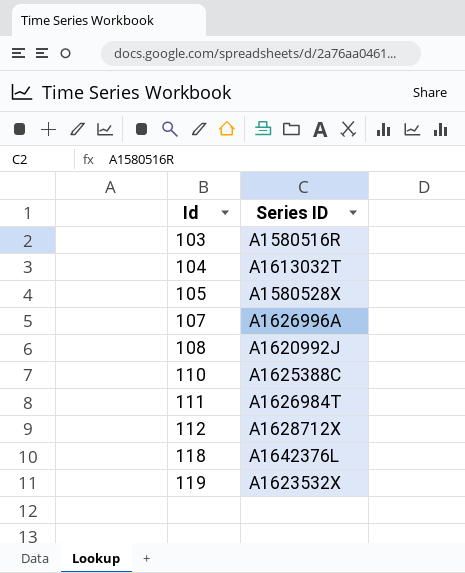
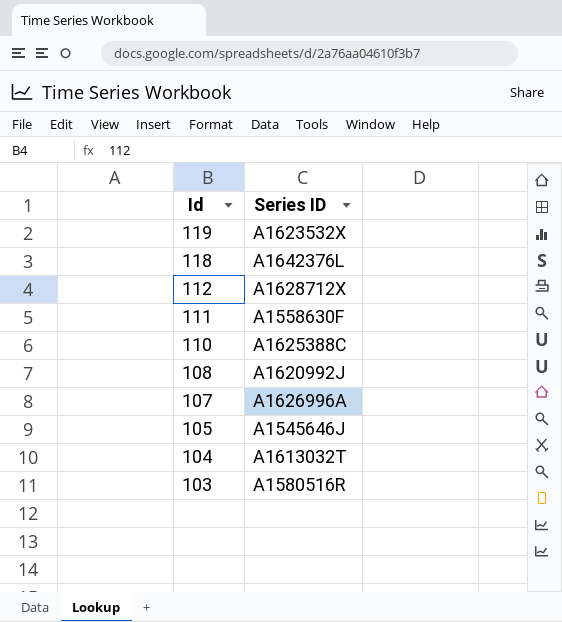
row order: Id ascending -> Id descending
111 | Series ID: A1626984T -> A1558630F
105 | Series ID: A1580528X -> A1545646J

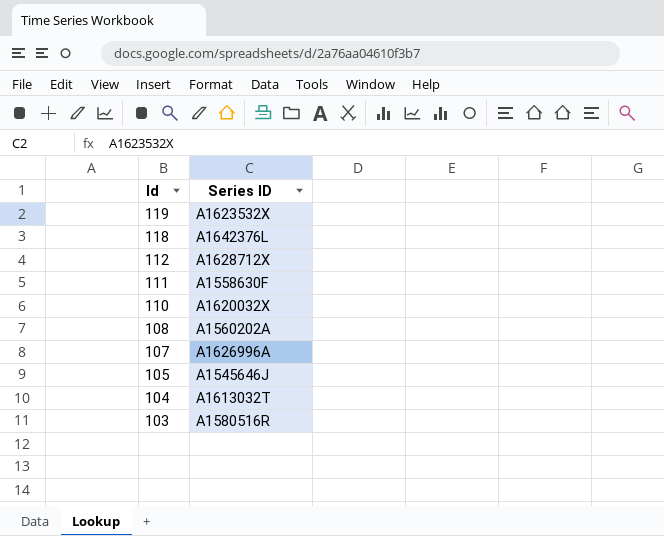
110 | Series ID: A1625388C -> A1620032X
108 | Series ID: A1620992J -> A1560202A

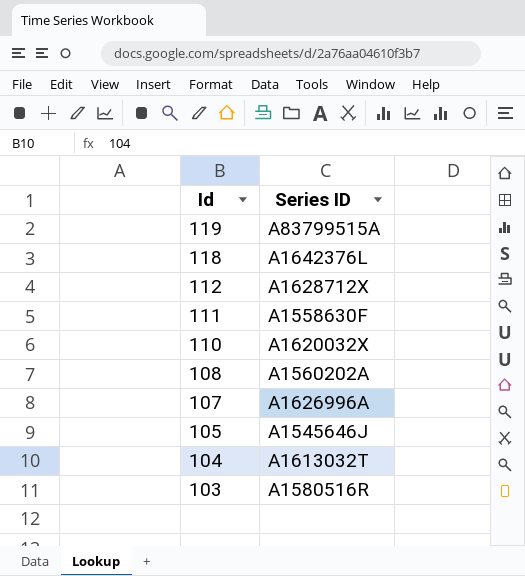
119 | Series ID: A1623532X -> A83799515A

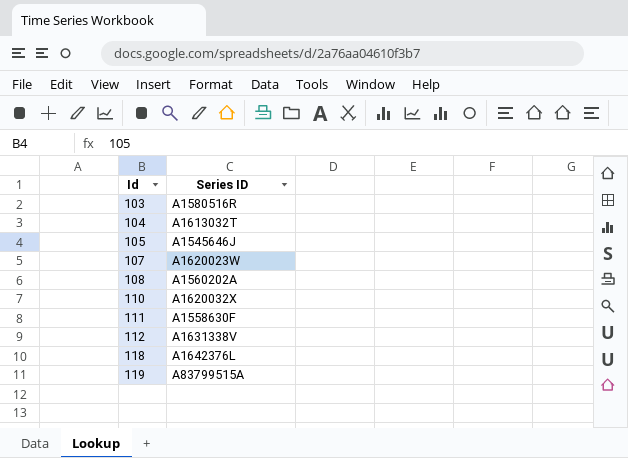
row order: Id descending -> Id ascending
107 | Series ID: A1626996A -> A1620023W
112 | Series ID: A1628712X -> A1631338V

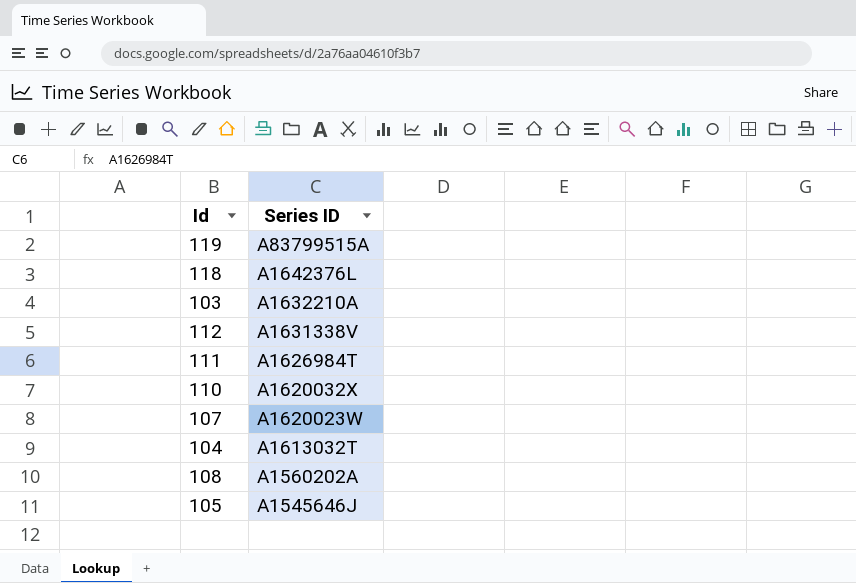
row order: Id ascending -> Series ID descending
103 | Series ID: A1580516R -> A1632210A
111 | Series ID: A1558630F -> A1626984T

